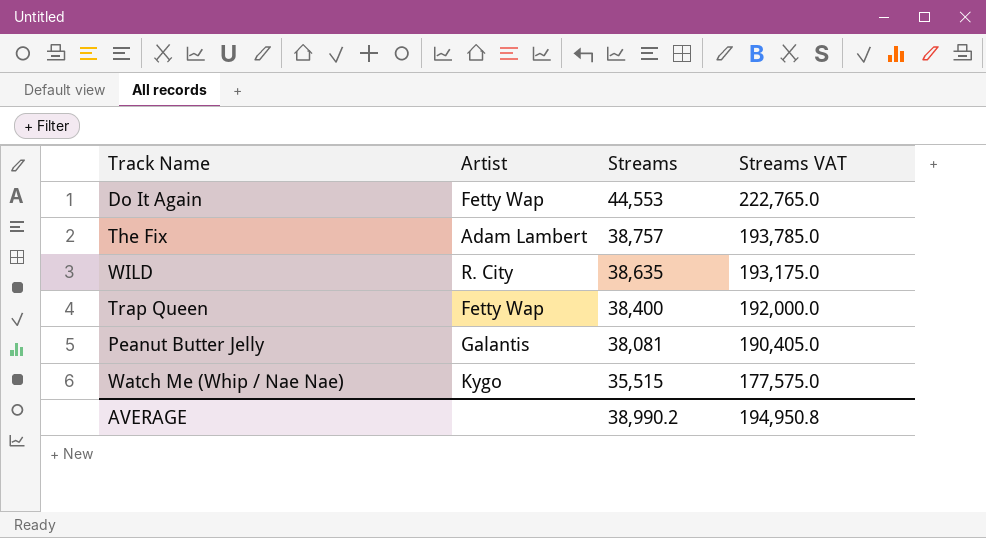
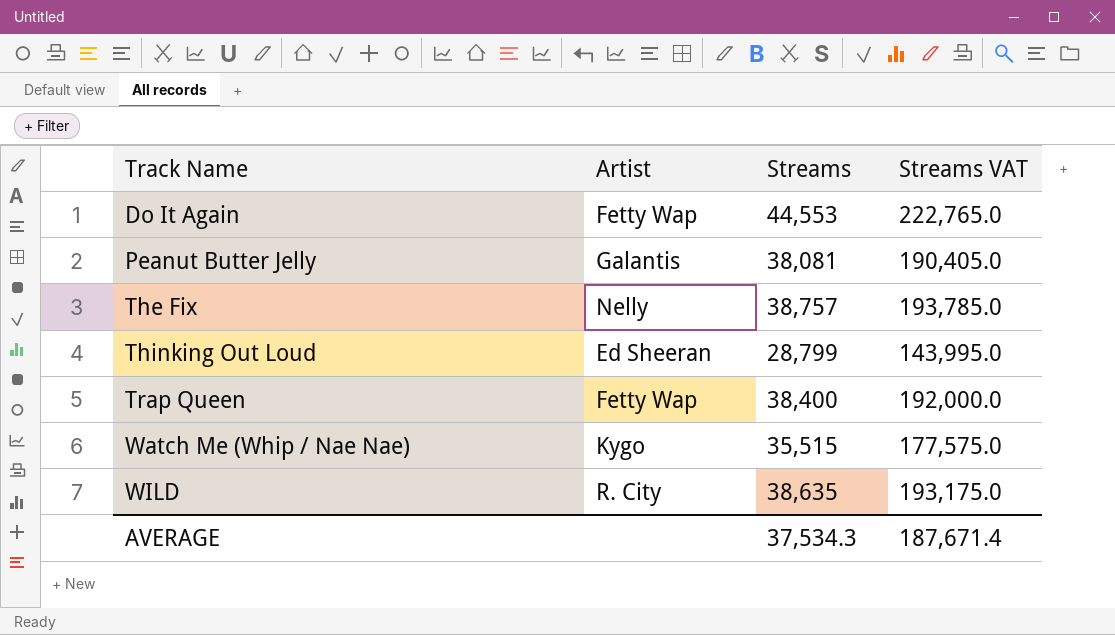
row order: Streams descending -> Track Name ascending
The Fix | Artist: Adam Lambert -> Nelly
row Thinking Out Loud: none -> Ed Sheeran | 28,799 | 143,995.0
AVERAGE | Streams: 38,990.2 -> 37,534.3
AVERAGE | Streams VAT: 194,950.8 -> 187,671.4

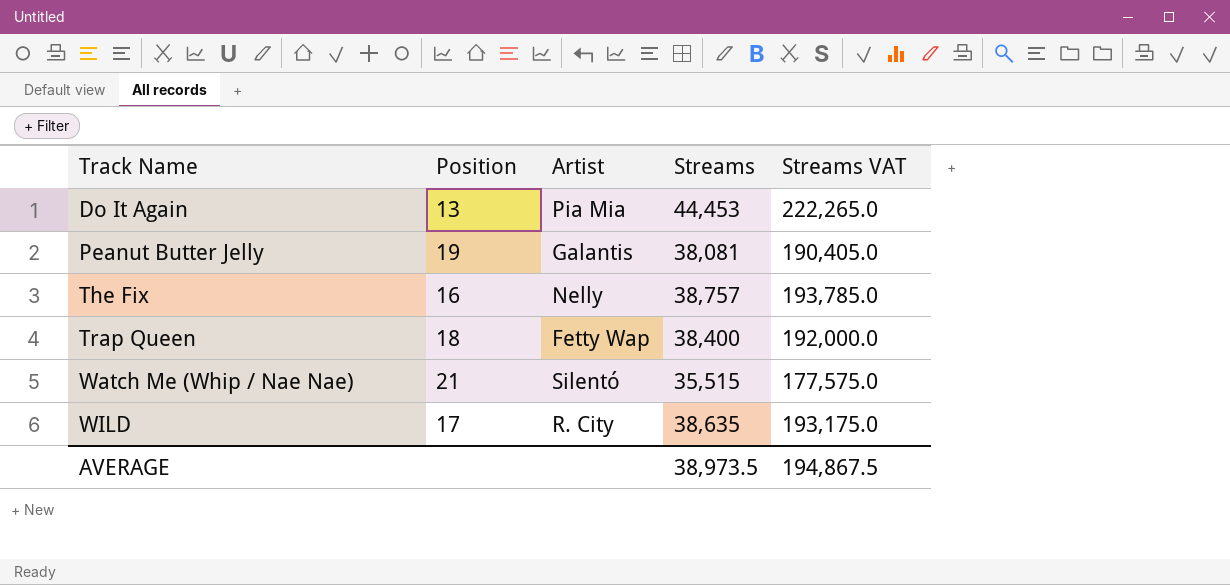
column Position | position: none -> 2
row Thinking Out Loud: Ed Sheeran | 28,799 | 143,995.0 -> none
Do It Again | Artist: Fetty Wap -> Pia Mia
Do It Again | Streams: 44,553 -> 44,453
Do It Again | Streams VAT: 222,765.0 -> 222,265.0
Watch Me (Whip / Nae Nae) | Artist: Kygo -> Silentó
AVERAGE | Streams: 37,534.3 -> 38,973.5
AVERAGE | Streams VAT: 187,671.4 -> 194,867.5

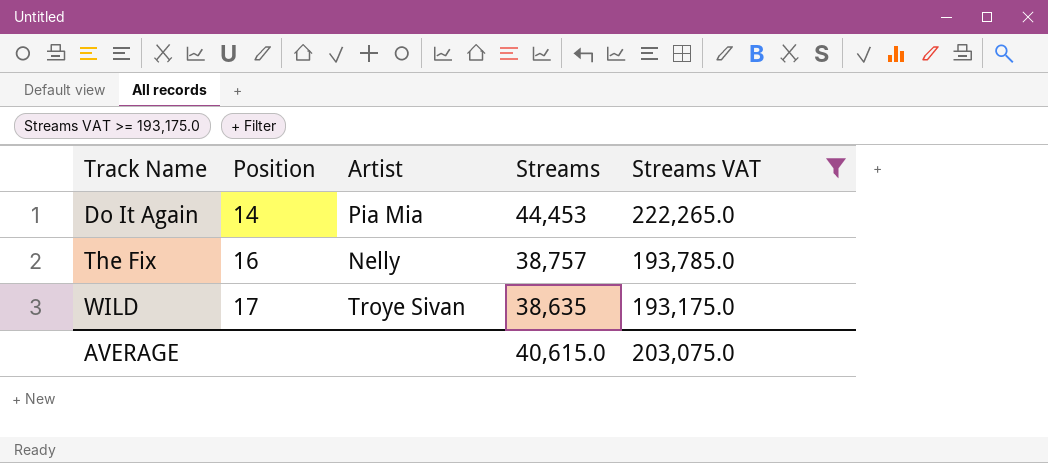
filter: none -> Streams VAT >= 193,175.0
Do It Again | Position: 13 -> 14
WILD | Artist: R. City -> Troye Sivan
AVERAGE | Streams: 38,973.5 -> 40,615.0
AVERAGE | Streams VAT: 194,867.5 -> 203,075.0

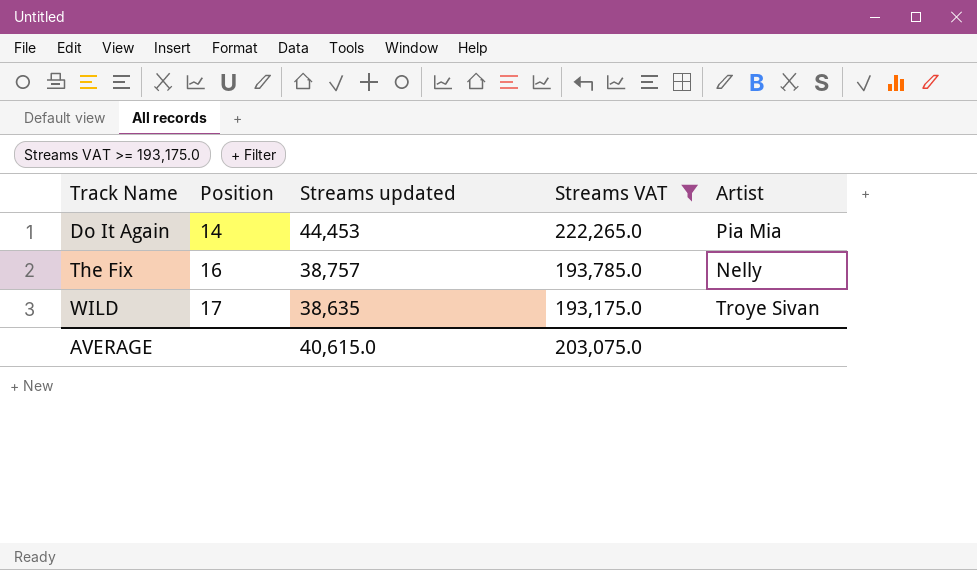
column name: Streams -> Streams updated
column Artist | position: 3 -> 5

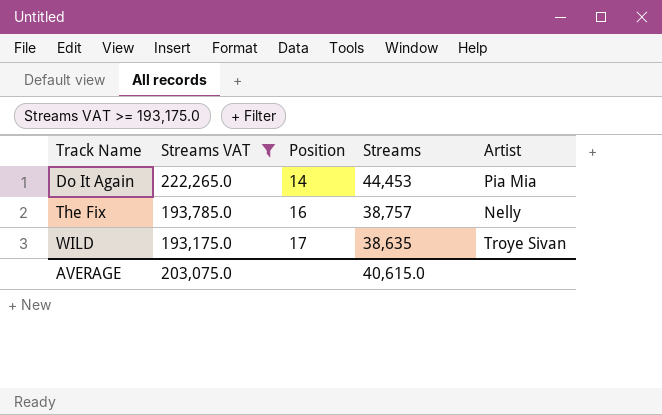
column Streams VAT | position: 4 -> 2
column name: Streams updated -> Streams

